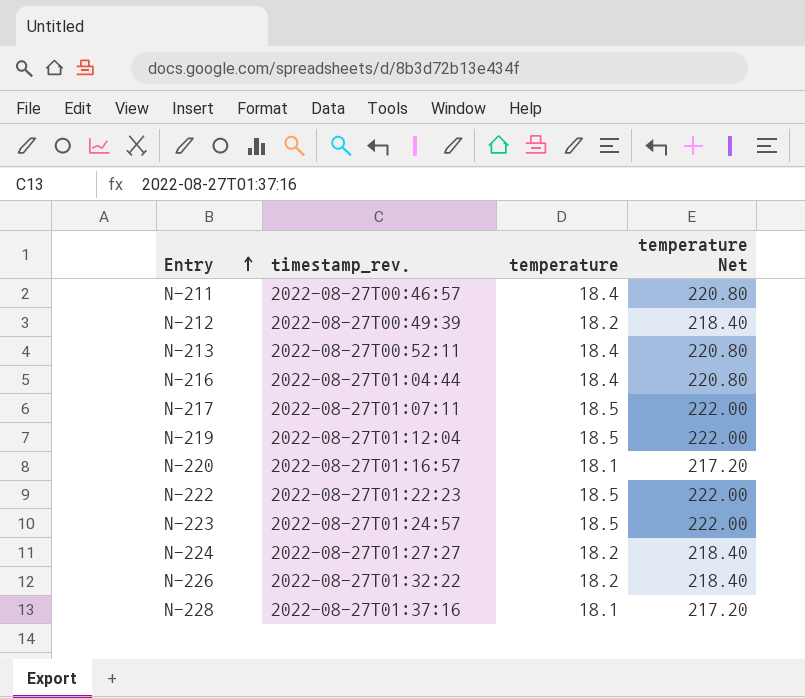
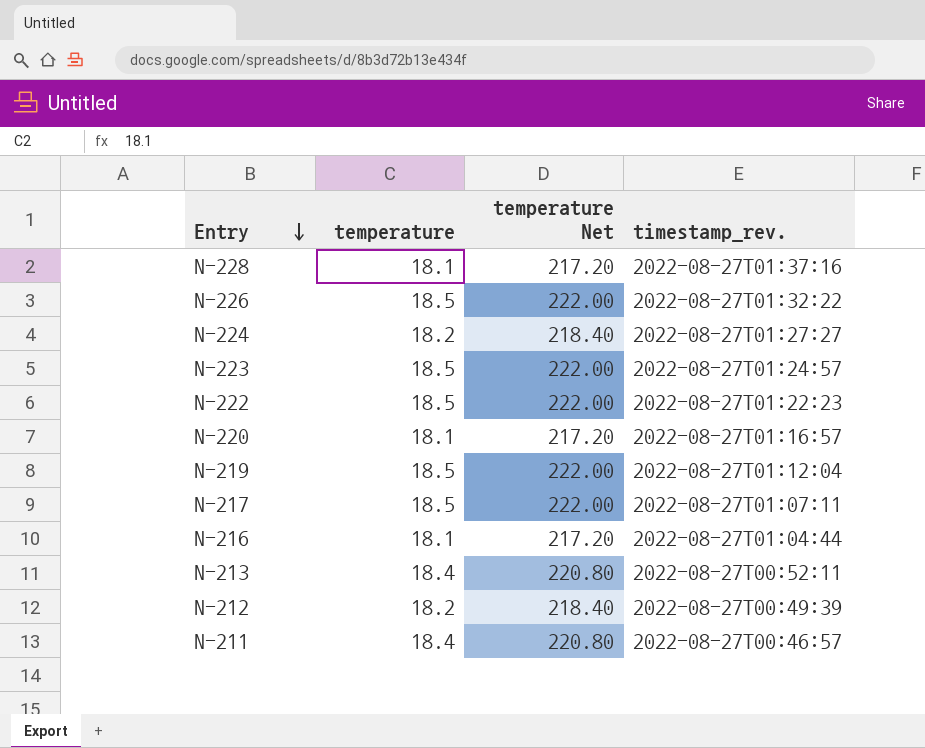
row order: Entry ascending -> Entry descending
column timestamp_rev. | position: 2 -> 4
N-226 | temperature: 18.2 -> 18.5
N-226 | temperature Net: 218.40 -> 222.00
N-216 | temperature: 18.4 -> 18.1
N-216 | temperature Net: 220.80 -> 217.20

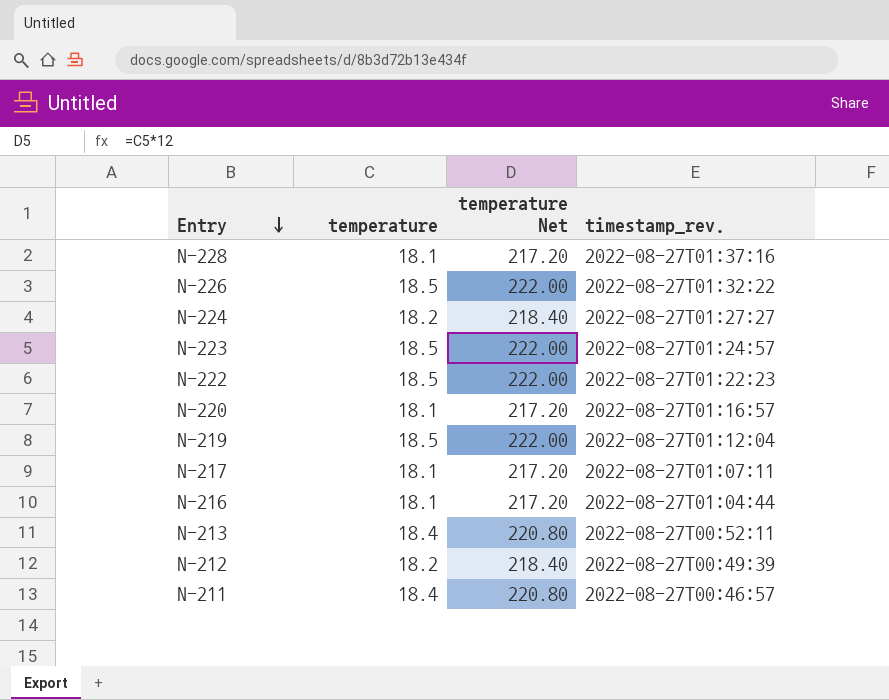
N-217 | temperature: 18.5 -> 18.1
N-217 | temperature Net: 222.00 -> 217.20

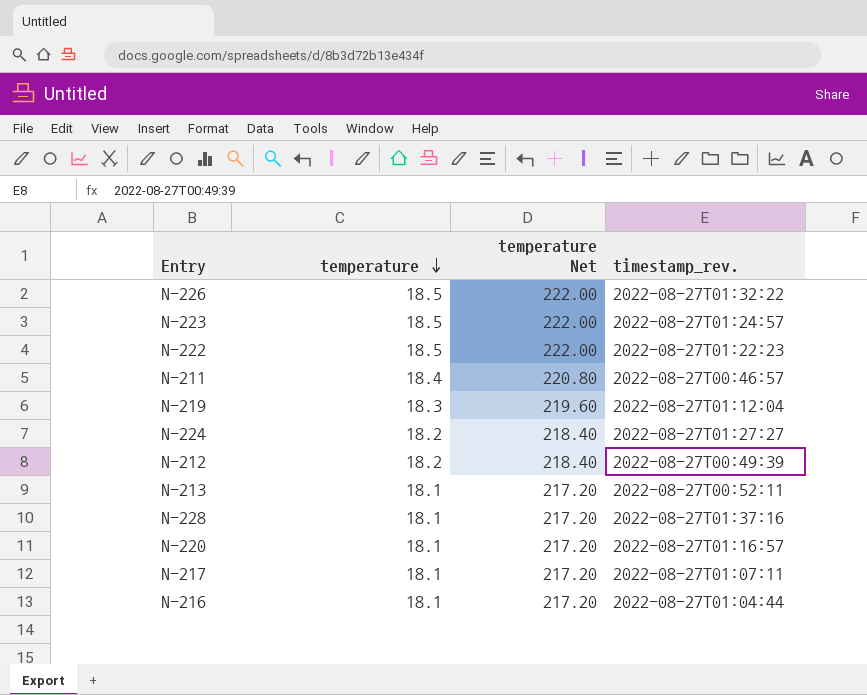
row order: Entry descending -> temperature descending
N-219 | temperature: 18.5 -> 18.3
N-219 | temperature Net: 222.00 -> 219.60
N-213 | temperature: 18.4 -> 18.1
N-213 | temperature Net: 220.80 -> 217.20

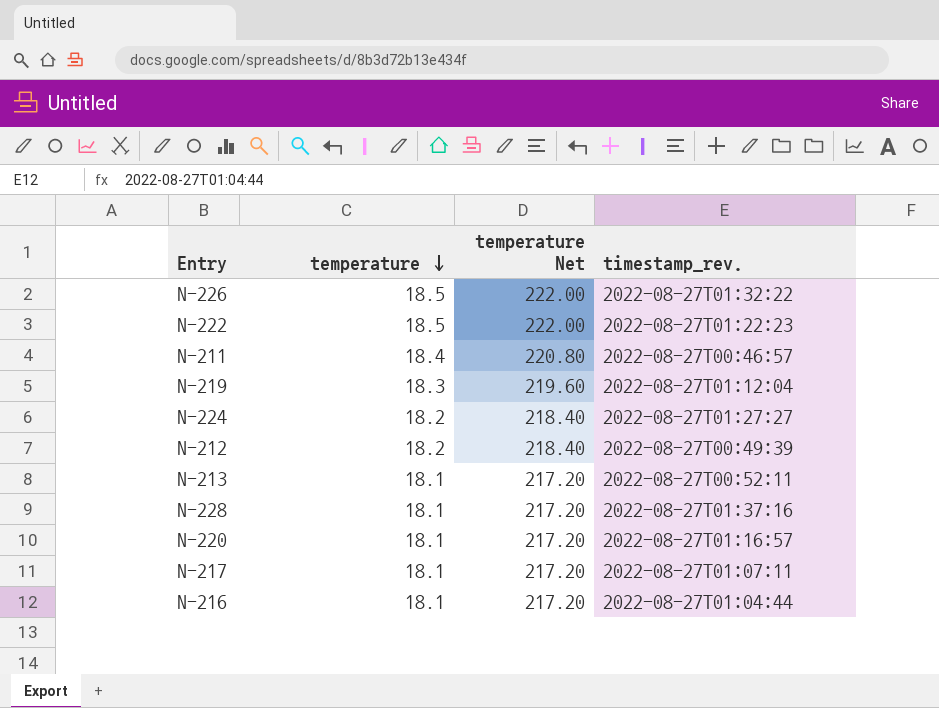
row N-223: 18.5 | 222.00 | 2022-08-27T01:24:57 -> none

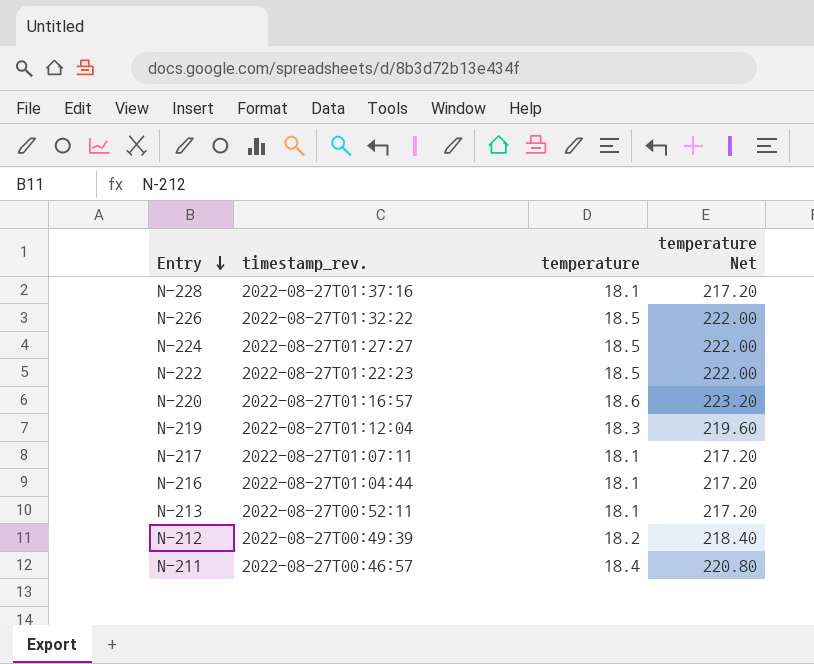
row order: temperature descending -> Entry descending
column timestamp_rev. | position: 4 -> 2
N-224 | temperature: 18.2 -> 18.5
N-224 | temperature Net: 218.40 -> 222.00
N-220 | temperature: 18.1 -> 18.6
N-220 | temperature Net: 217.20 -> 223.20

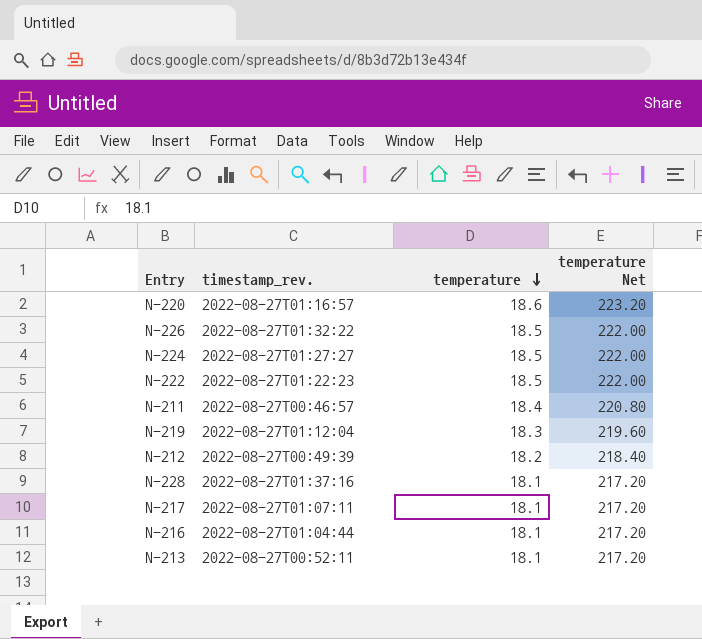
row order: Entry descending -> temperature descending

